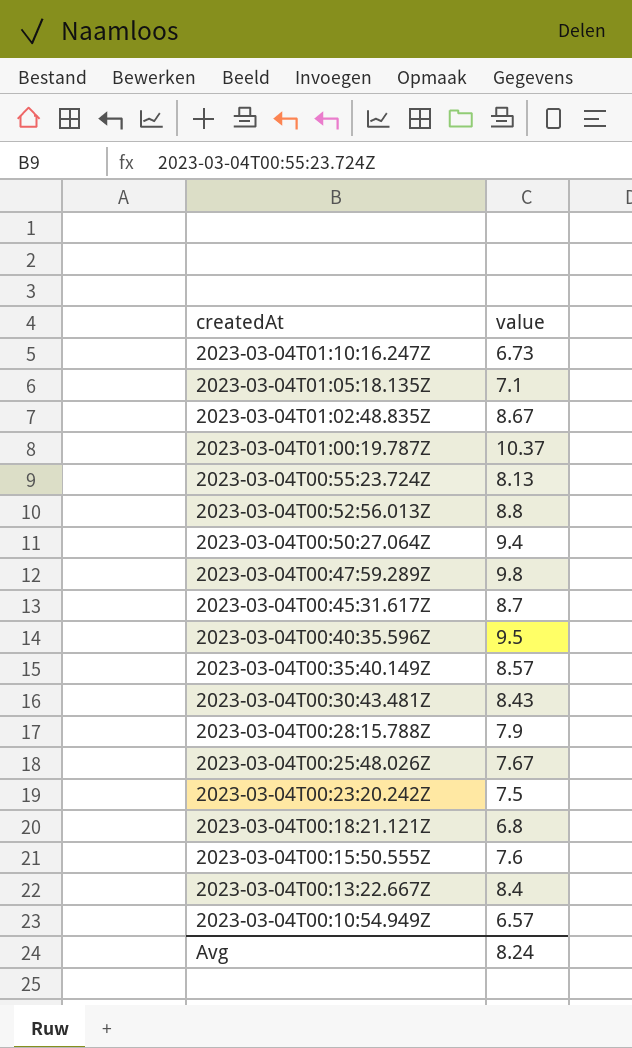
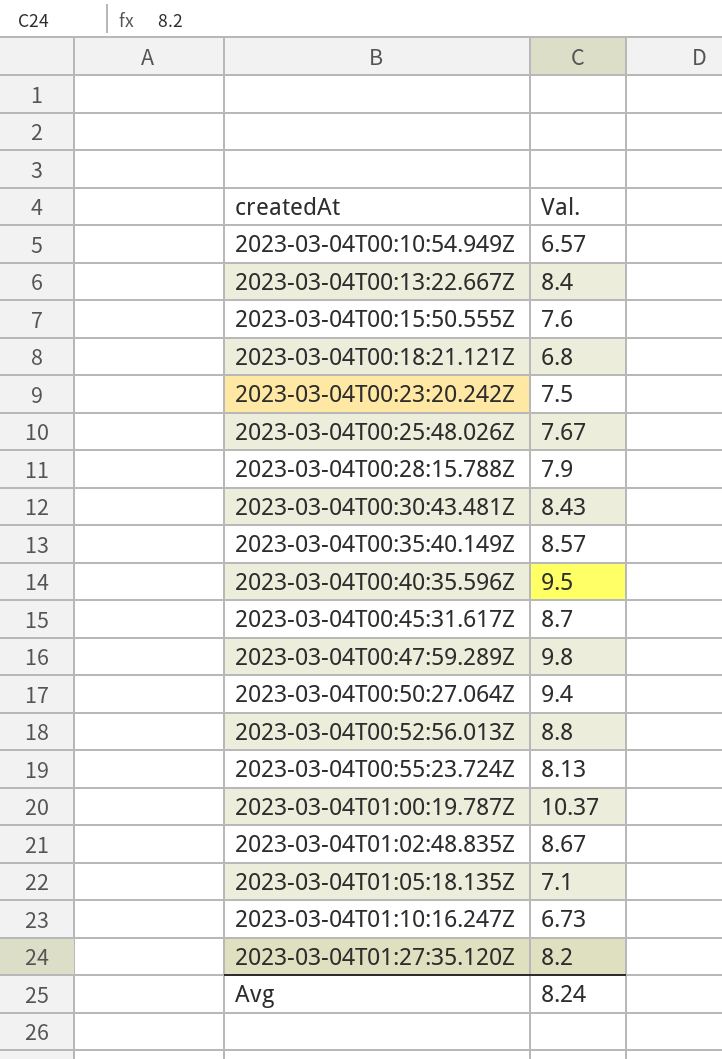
row order: createdAt descending -> createdAt ascending
column name: value -> Val.
row 2023-03-04T01:27:35.120Z: none -> 8.2

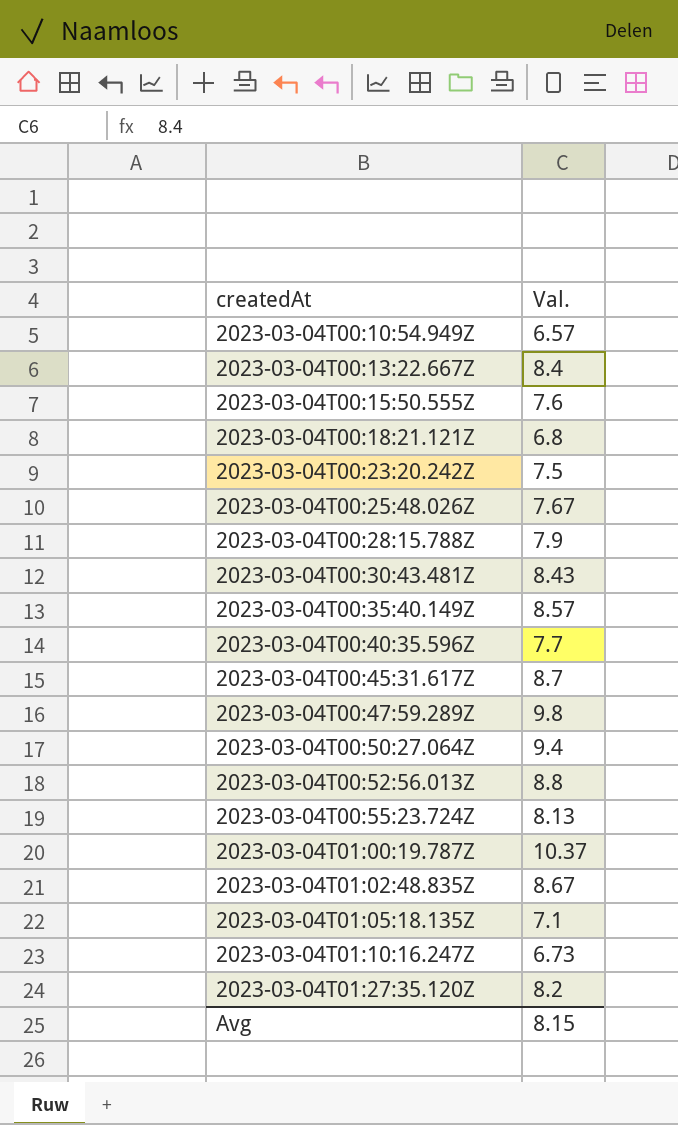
2023-03-04T00:40:35.596Z | Val.: 9.5 -> 7.7
Avg | Val.: 8.24 -> 8.15

